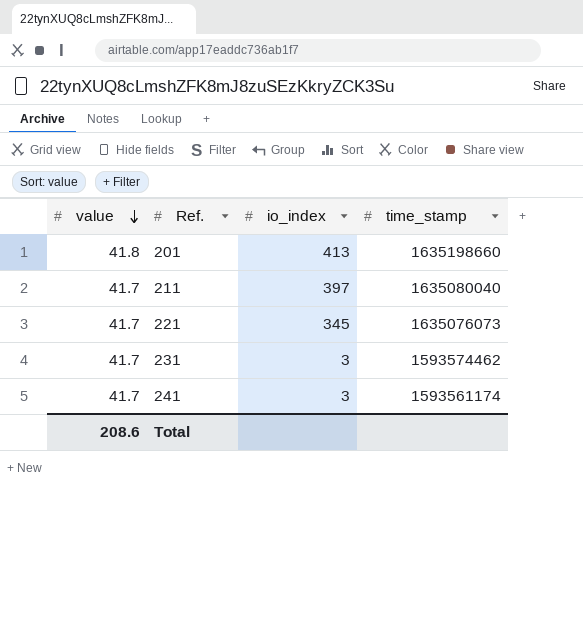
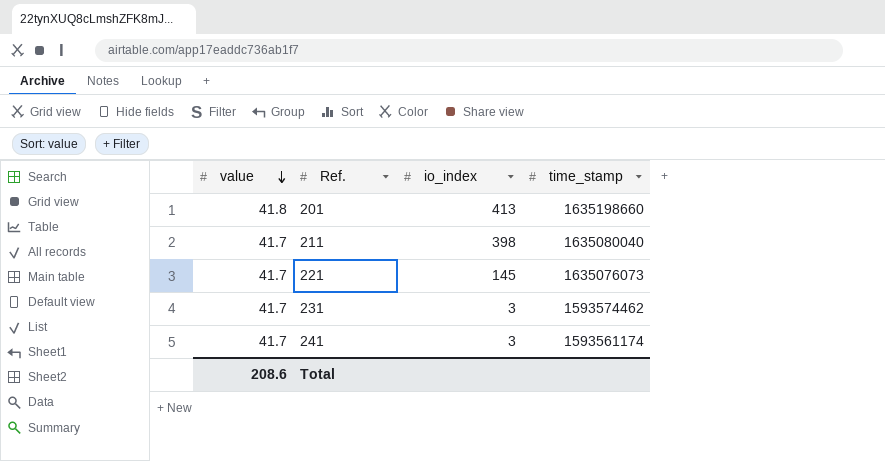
211 | io_index: 397 -> 398
221 | io_index: 345 -> 145

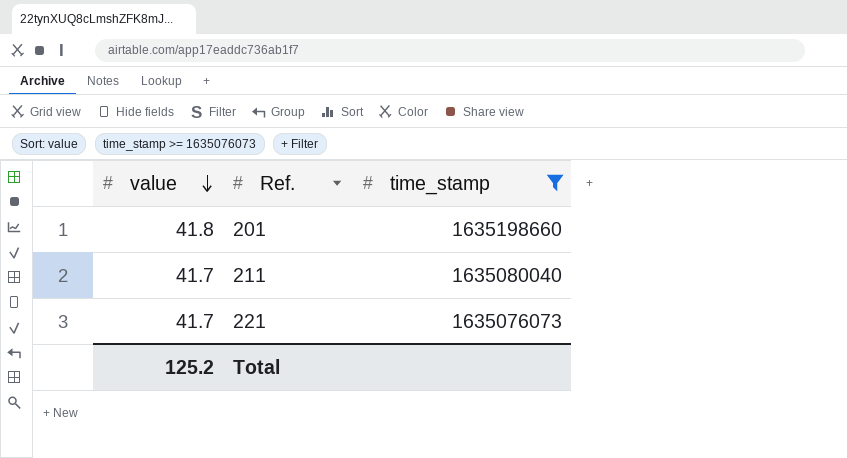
filter: none -> time_stamp >= 1635076073
column io_index | position: 3 -> none
Total | value: 208.6 -> 125.2

